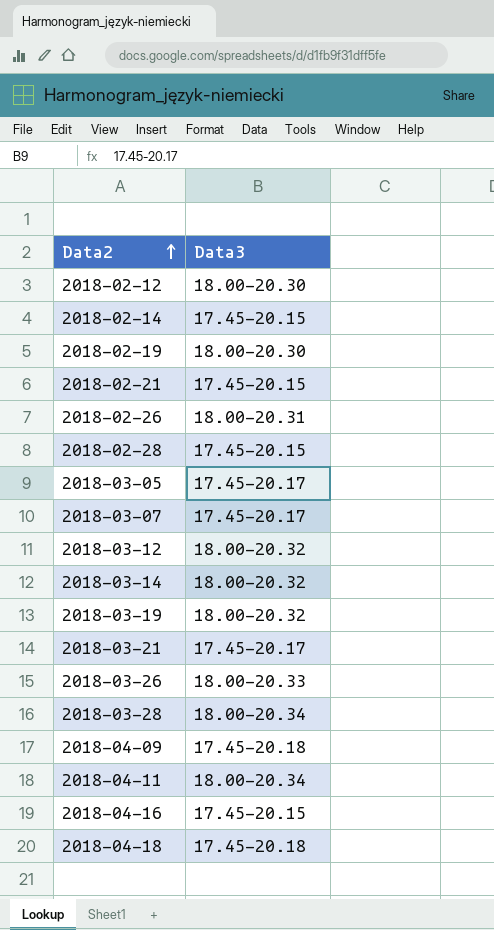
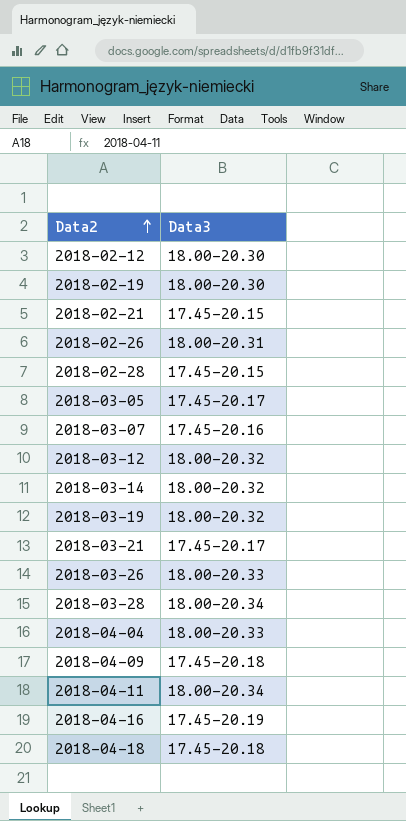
row 2018-02-14: 17.45-20.15 -> none
2018-03-07 | Data3: 17.45-20.17 -> 17.45-20.16
row 2018-04-04: none -> 18.00-20.33
2018-04-16 | Data3: 17.45-20.15 -> 17.45-20.19

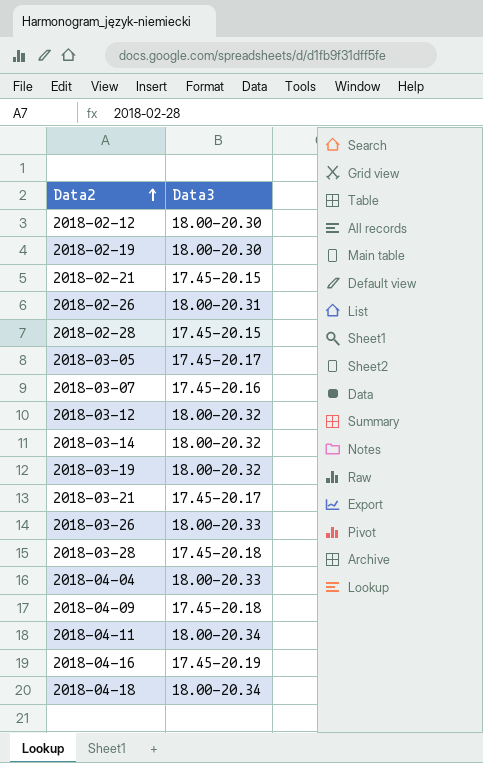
2018-03-28 | Data3: 18.00-20.34 -> 17.45-20.18
2018-04-18 | Data3: 17.45-20.18 -> 18.00-20.34

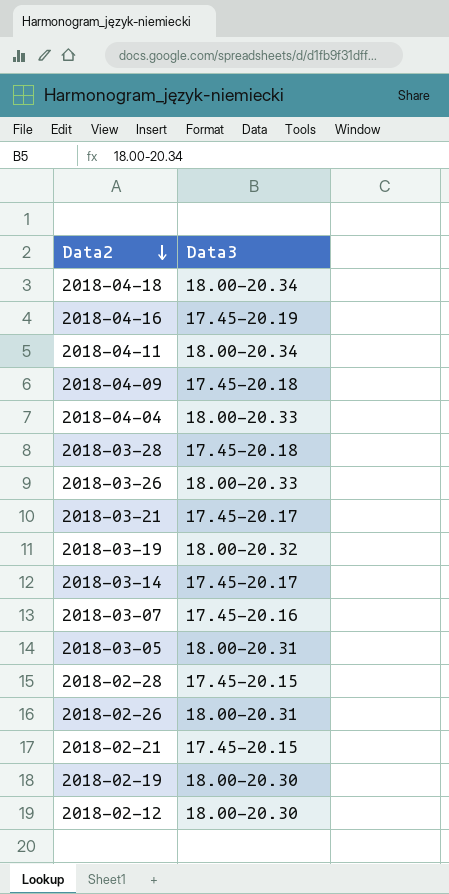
row order: Data2 ascending -> Data2 descending
row 2018-03-12: 18.00-20.32 -> none
2018-03-14 | Data3: 18.00-20.32 -> 17.45-20.17
2018-03-05 | Data3: 17.45-20.17 -> 18.00-20.31

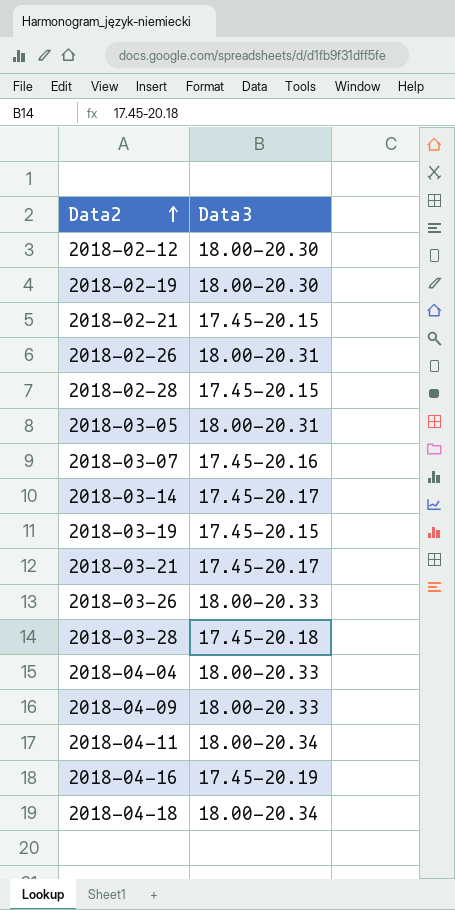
row order: Data2 descending -> Data2 ascending
2018-03-19 | Data3: 18.00-20.32 -> 17.45-20.15
2018-04-09 | Data3: 17.45-20.18 -> 18.00-20.33

